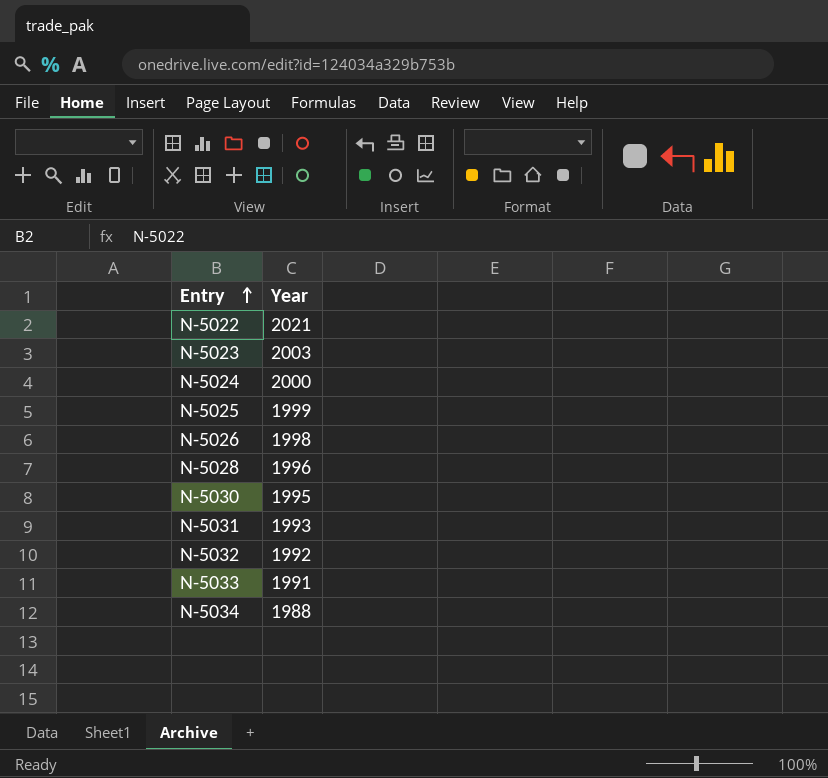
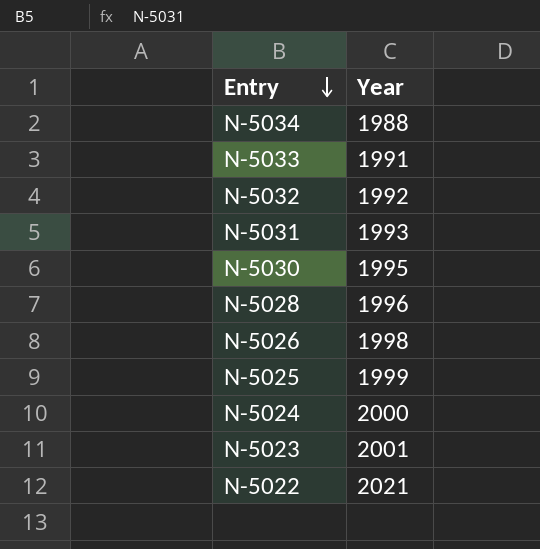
row order: Entry ascending -> Entry descending
N-5023 | Year: 2003 -> 2001

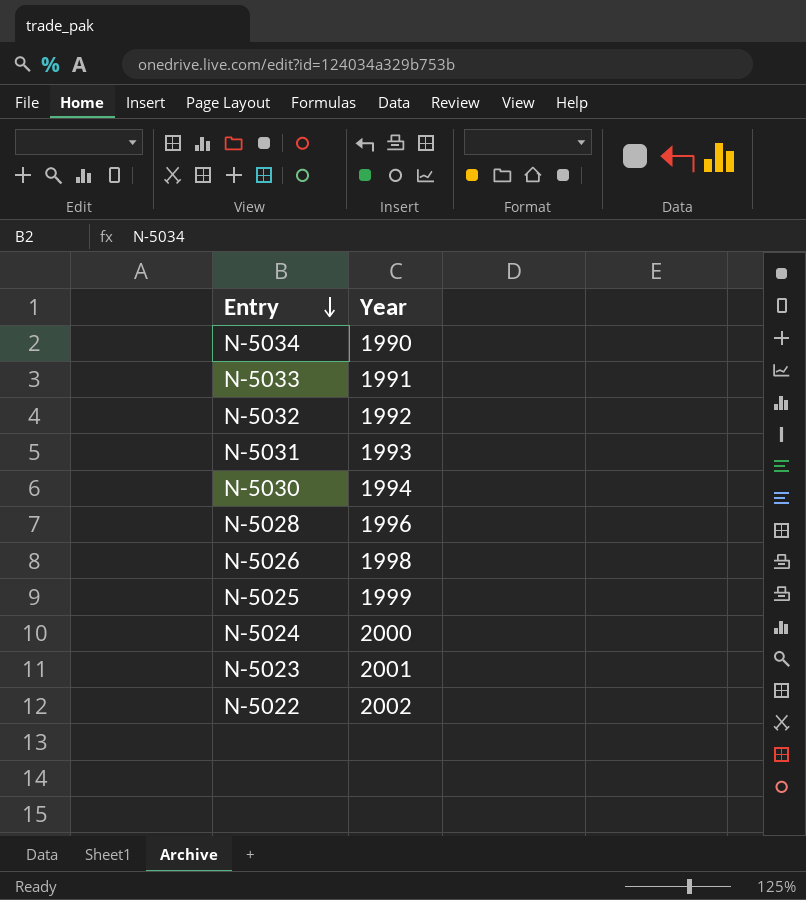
N-5034 | Year: 1988 -> 1990
N-5030 | Year: 1995 -> 1994
N-5022 | Year: 2021 -> 2002

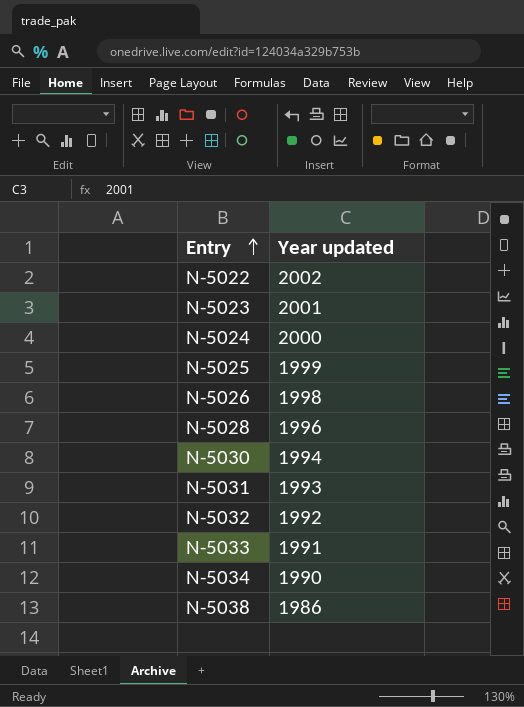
row order: Entry descending -> Entry ascending
column name: Year -> Year updated
row N-5038: none -> 1986

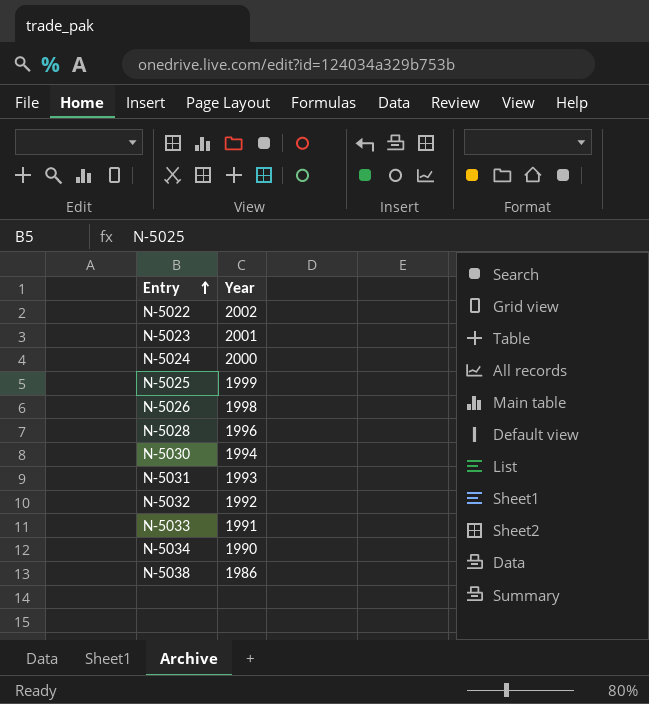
column name: Year updated -> Year

